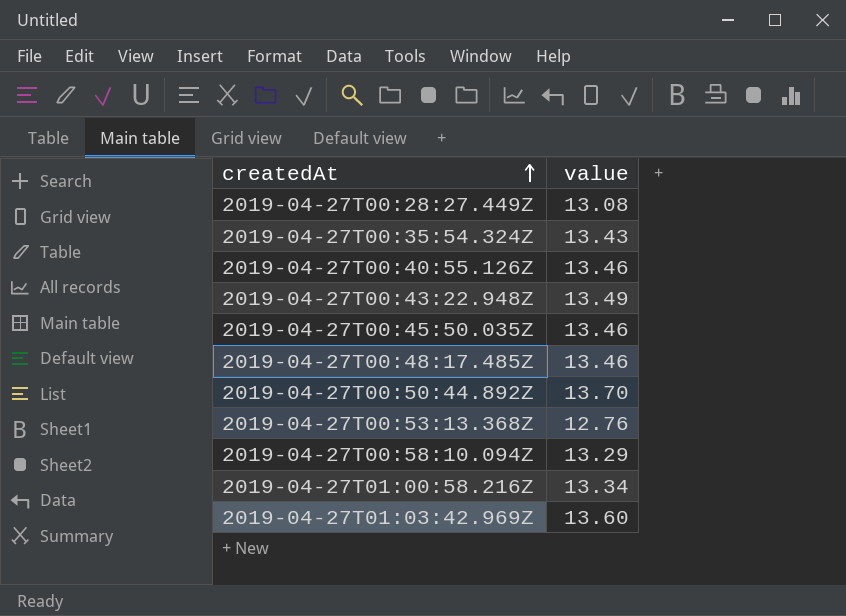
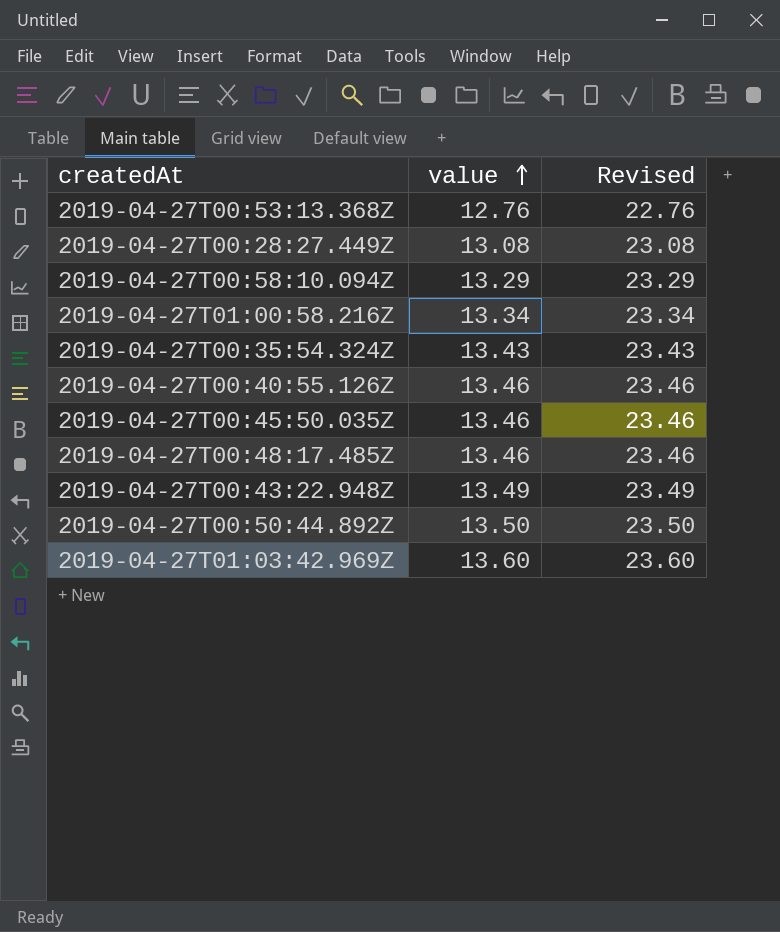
row order: createdAt ascending -> value ascending
column Revised | formula: none -> [value] + 10
2019-04-27T00:50:44.892Z | value: 13.70 -> 13.50

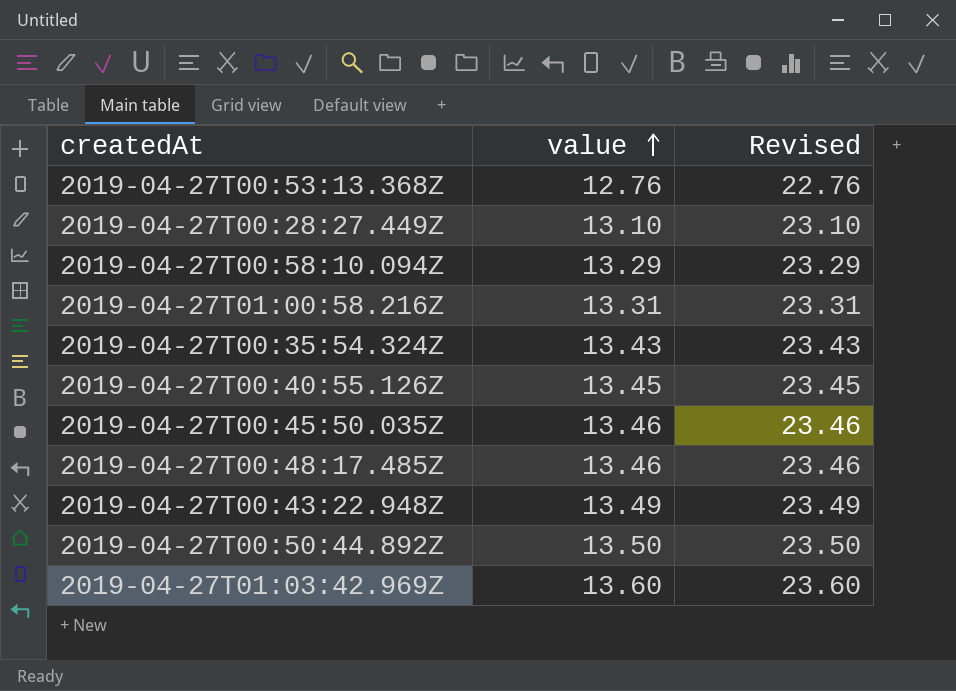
2019-04-27T00:28:27.449Z | value: 13.08 -> 13.10
2019-04-27T00:28:27.449Z | Revised: 23.08 -> 23.10
2019-04-27T01:00:58.216Z | value: 13.34 -> 13.31
2019-04-27T01:00:58.216Z | Revised: 23.34 -> 23.31
2019-04-27T00:40:55.126Z | value: 13.46 -> 13.45
2019-04-27T00:40:55.126Z | Revised: 23.46 -> 23.45

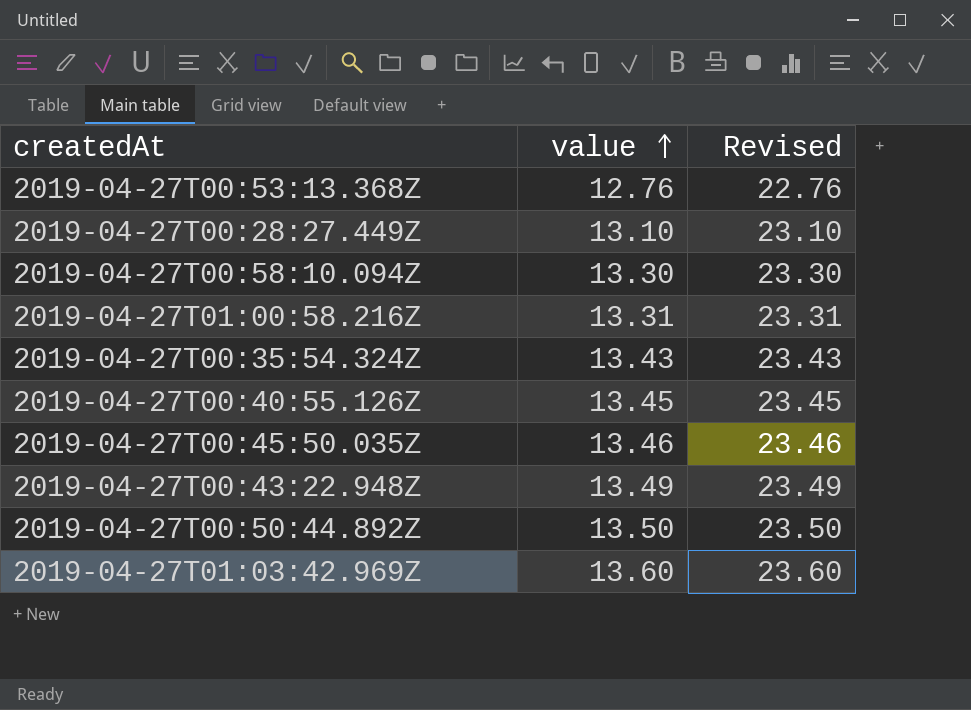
row 2019-04-27T00:48:17.485Z: 13.46 | 23.46 -> none
2019-04-27T00:58:10.094Z | value: 13.29 -> 13.30
2019-04-27T00:58:10.094Z | Revised: 23.29 -> 23.30

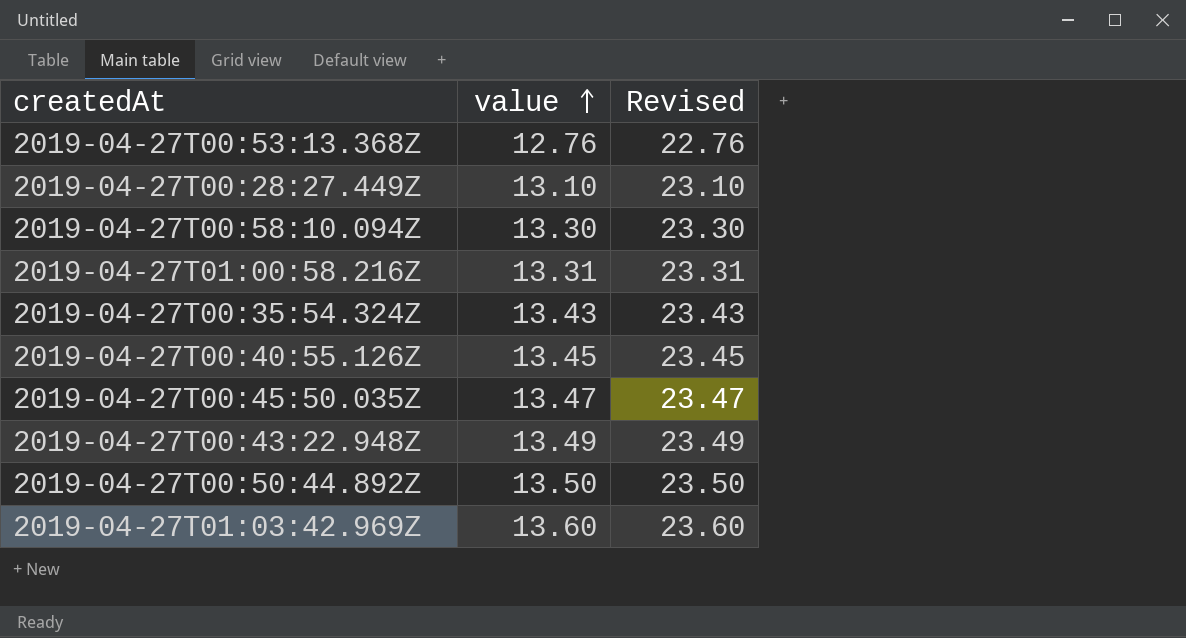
2019-04-27T00:45:50.035Z | value: 13.46 -> 13.47
2019-04-27T00:45:50.035Z | Revised: 23.46 -> 23.47

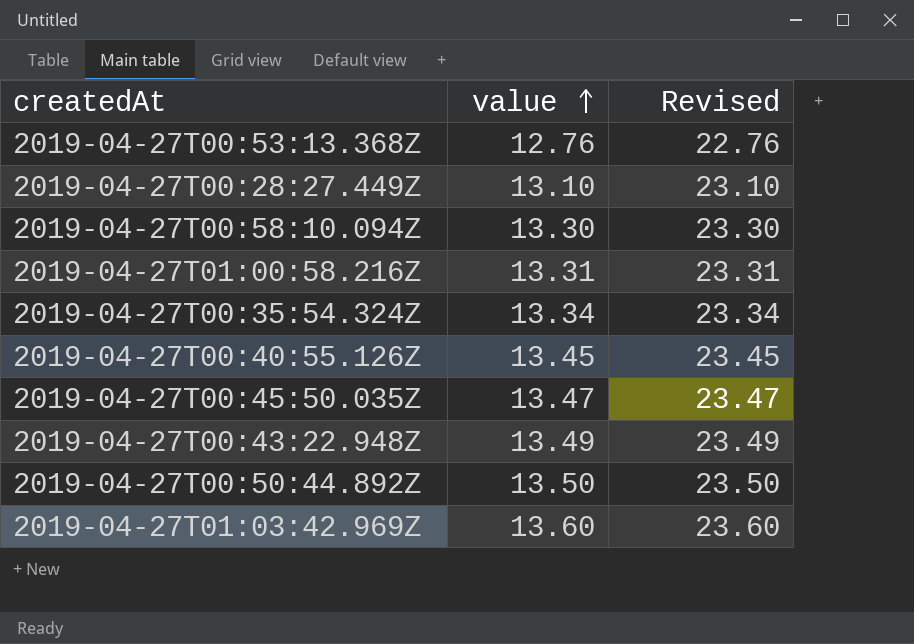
2019-04-27T00:35:54.324Z | value: 13.43 -> 13.34
2019-04-27T00:35:54.324Z | Revised: 23.43 -> 23.34

